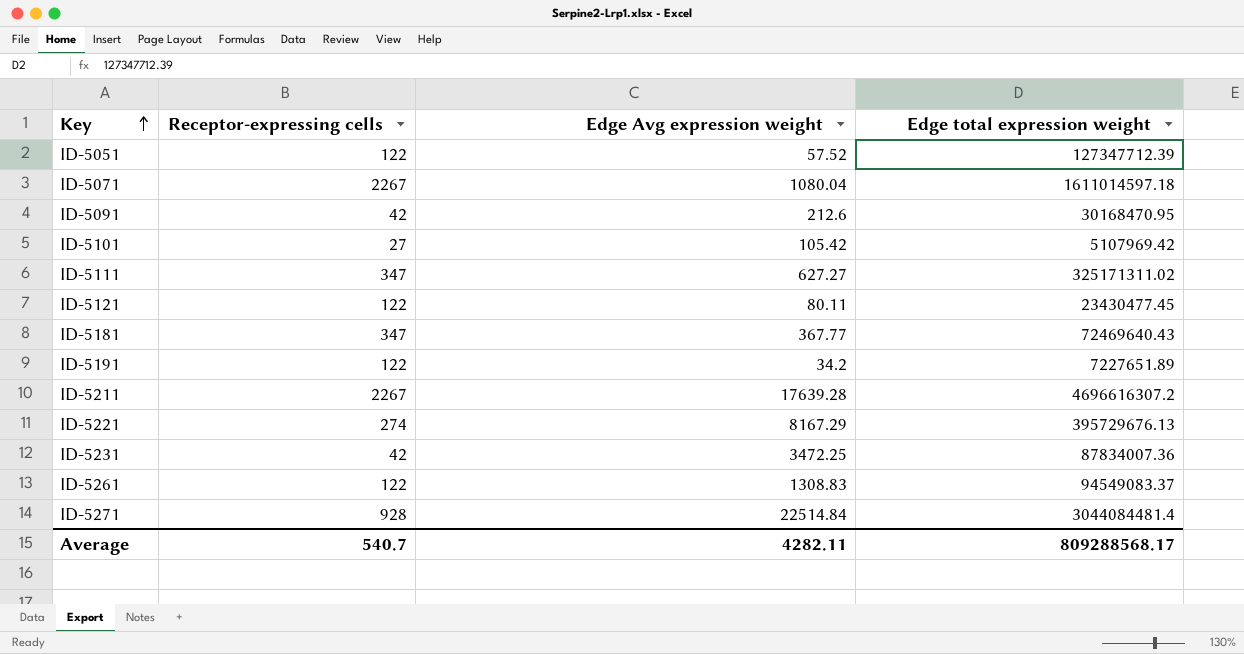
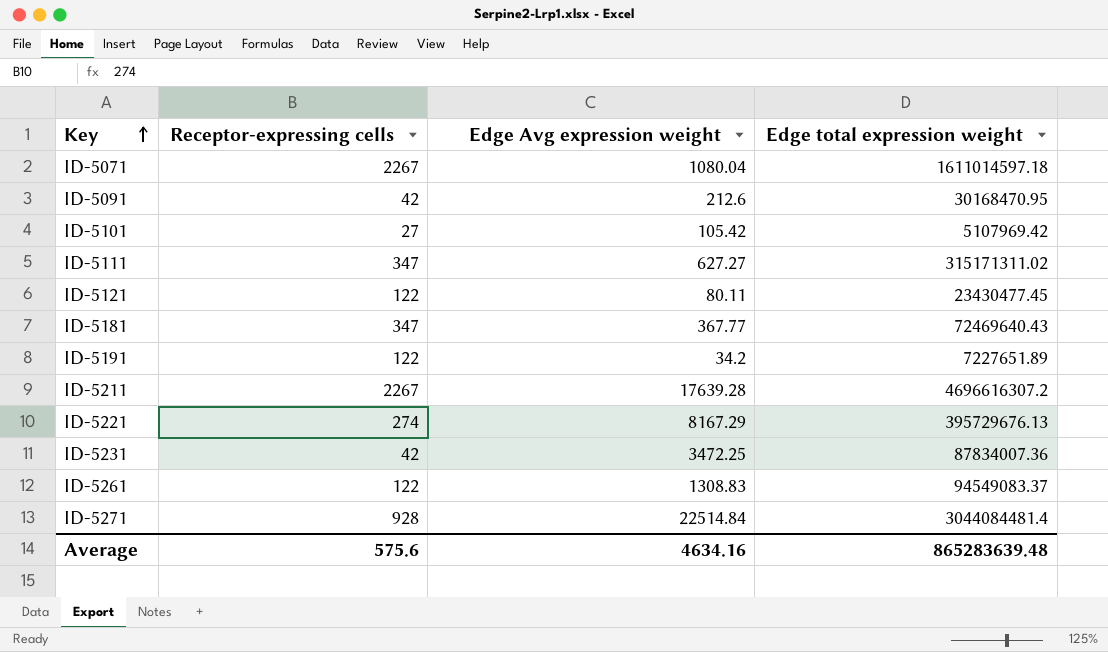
row ID-5051: 122 | 57.52 | 127347712.39 -> none
ID-5111 | Edge total expression weight: 325171311.02 -> 315171311.02
Average | Receptor-expressing cells: 540.7 -> 575.6
Average | Edge Avg expression weight: 4282.11 -> 4634.16
Average | Edge total expression weight: 809288568.17 -> 865283639.48

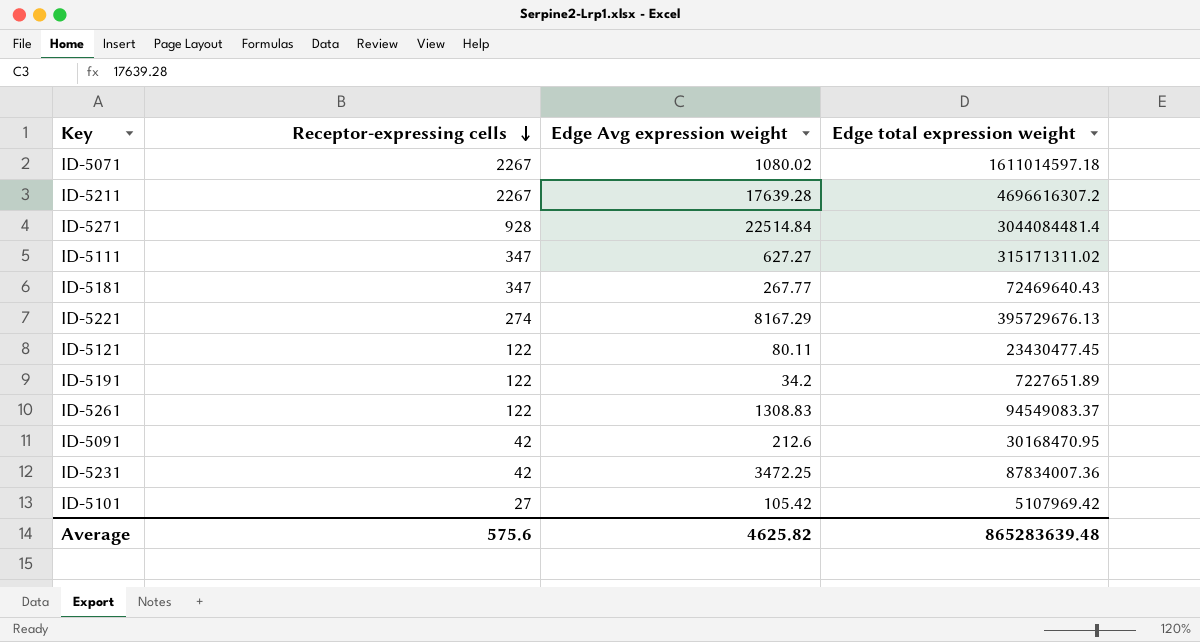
row order: Key ascending -> Receptor-expressing cells descending
ID-5071 | Edge Avg expression weight: 1080.04 -> 1080.02
ID-5181 | Edge Avg expression weight: 367.77 -> 267.77
Average | Edge Avg expression weight: 4634.16 -> 4625.82

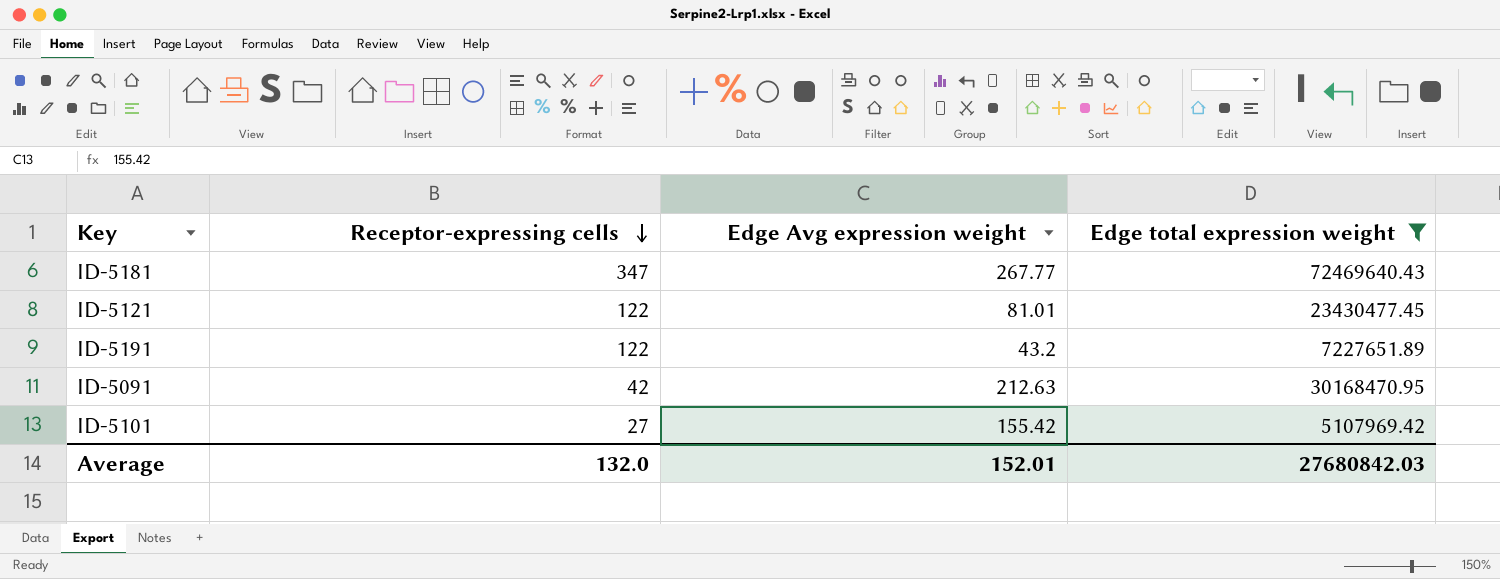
filter: none -> Edge total expression weight <= 72469640.43
ID-5121 | Edge Avg expression weight: 80.11 -> 81.01
ID-5191 | Edge Avg expression weight: 34.2 -> 43.2
ID-5091 | Edge Avg expression weight: 212.6 -> 212.63
ID-5101 | Edge Avg expression weight: 105.42 -> 155.42
Average | Receptor-expressing cells: 575.6 -> 132.0
Average | Edge Avg expression weight: 4625.82 -> 152.01
Average | Edge total expression weight: 865283639.48 -> 27680842.03

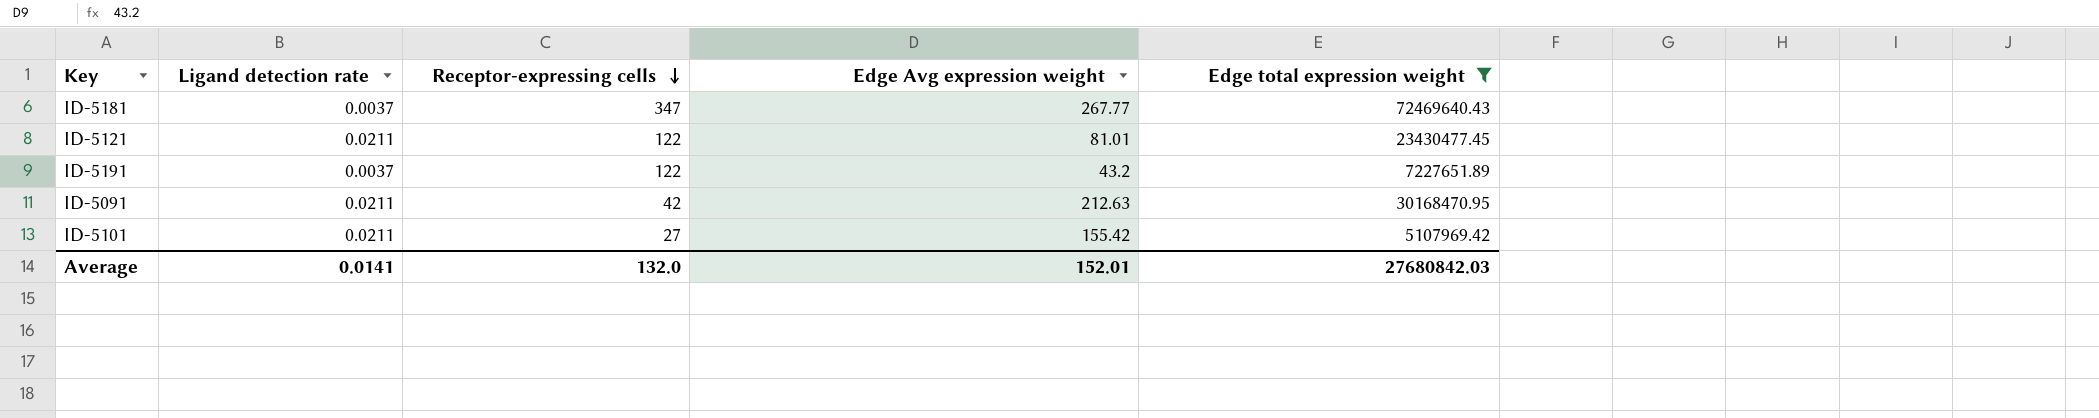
column Ligand detection rate | position: none -> 2

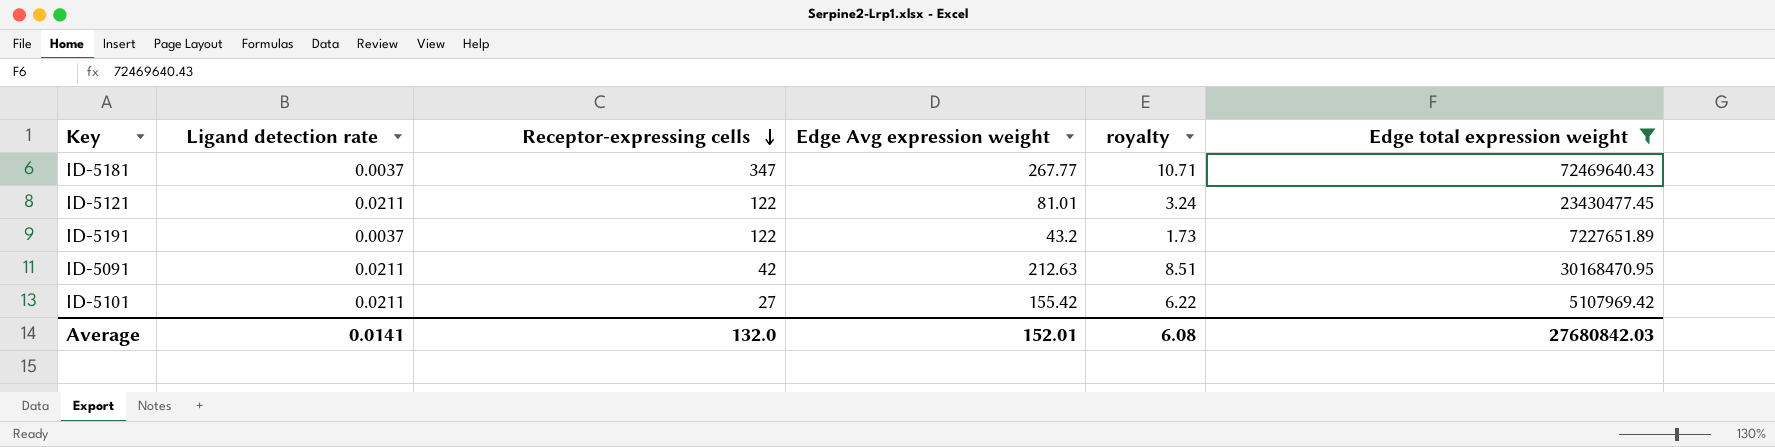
column royalty | formula: none -> [Edge Avg expression weight] * 0.04

